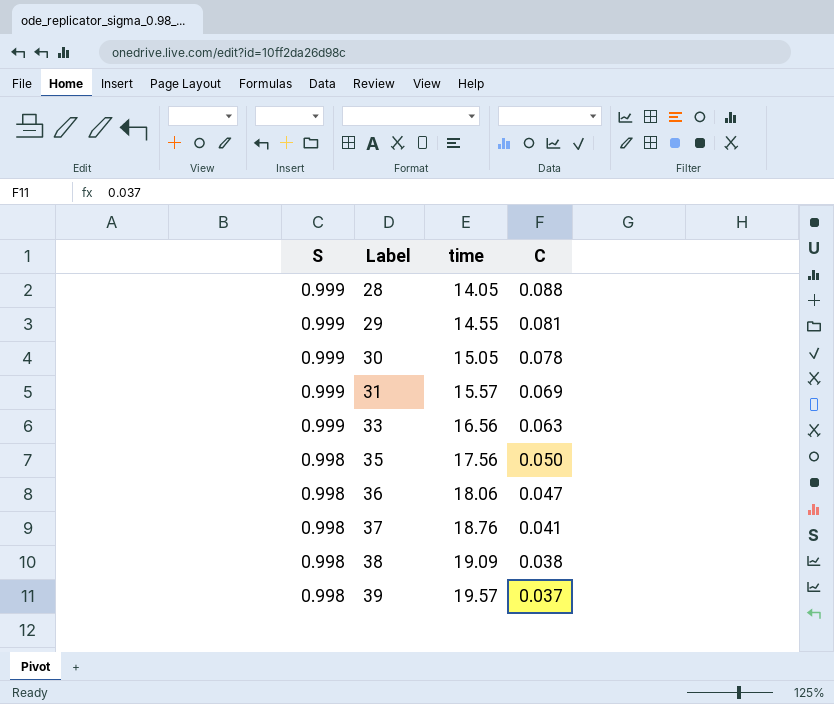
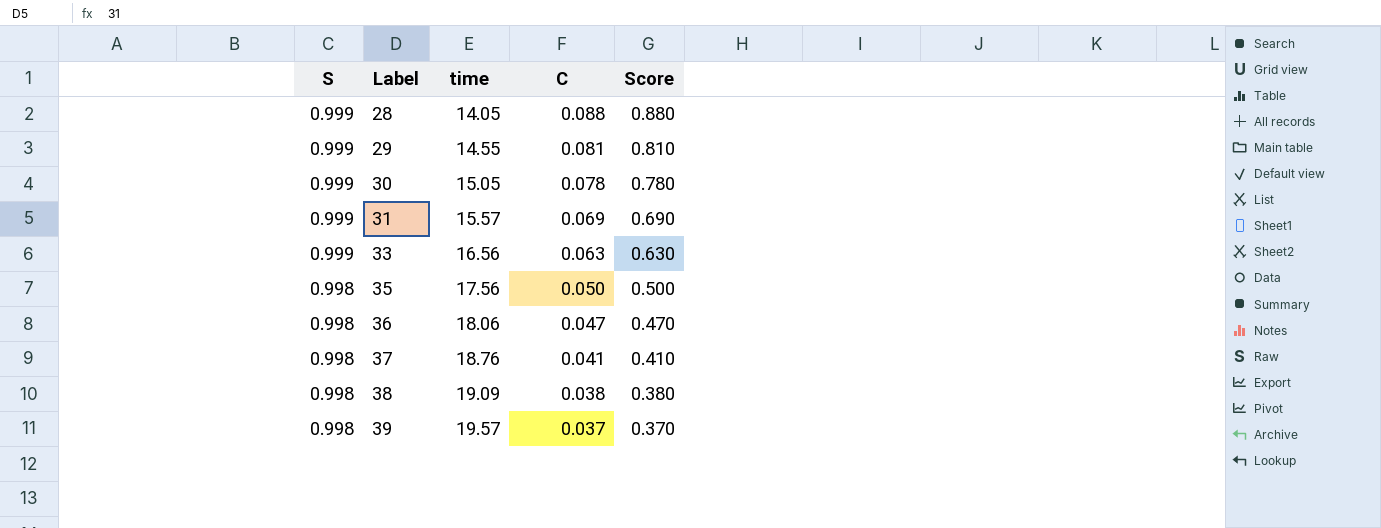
column Score | formula: none -> [C] * 10

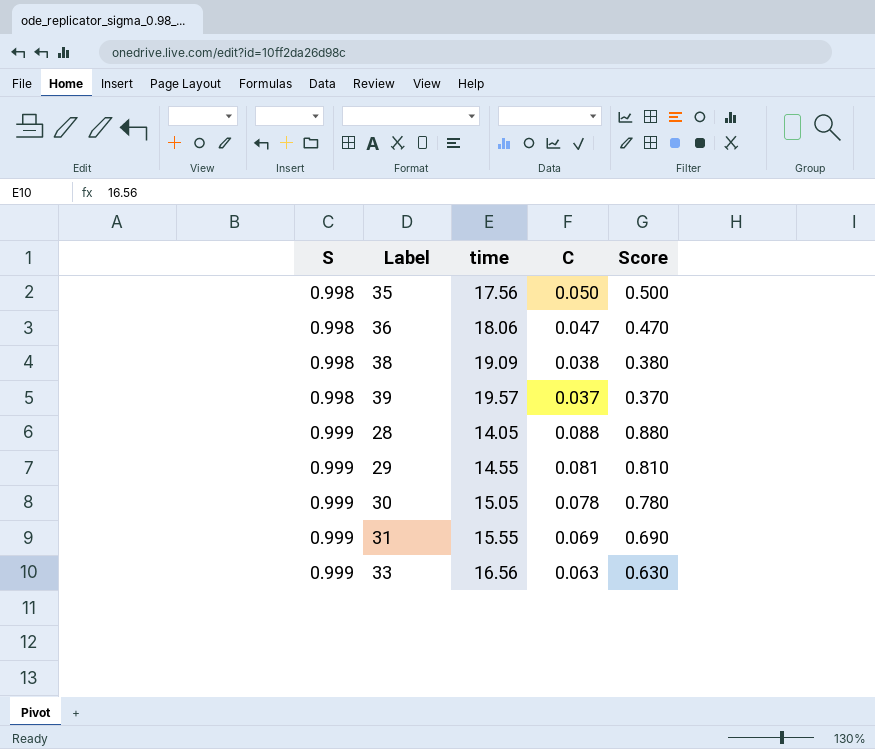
row order: S descending -> S ascending
row 37: 0.998 | 18.76 | 0.041 | 0.410 -> none
31 | time: 15.57 -> 15.55

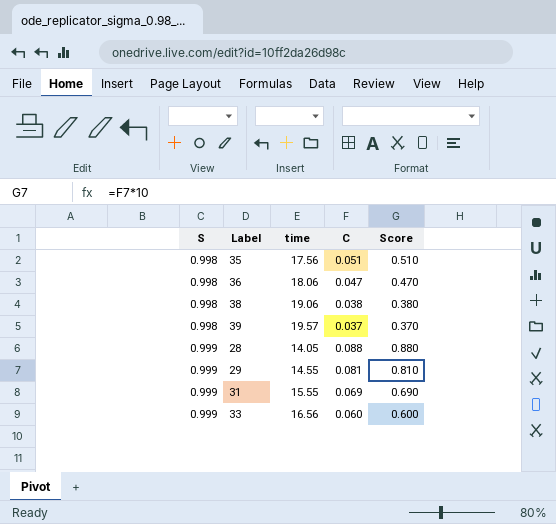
row 30: 0.999 | 15.05 | 0.078 | 0.780 -> none
35 | C: 0.050 -> 0.051
35 | Score: 0.500 -> 0.510
38 | time: 19.09 -> 19.06
33 | C: 0.063 -> 0.060
33 | Score: 0.630 -> 0.600

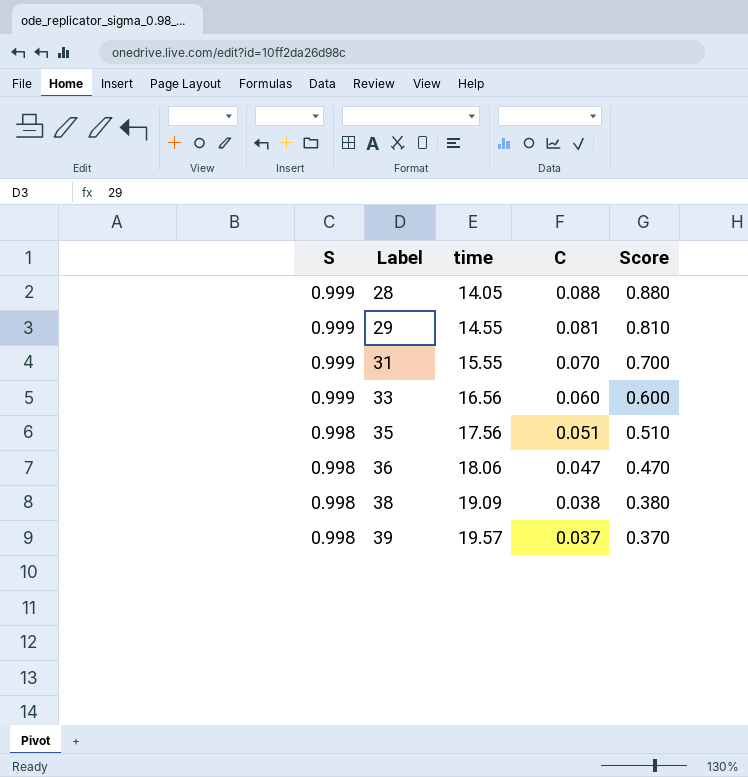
row order: S ascending -> S descending
31 | C: 0.069 -> 0.070
31 | Score: 0.690 -> 0.700
38 | time: 19.06 -> 19.09

